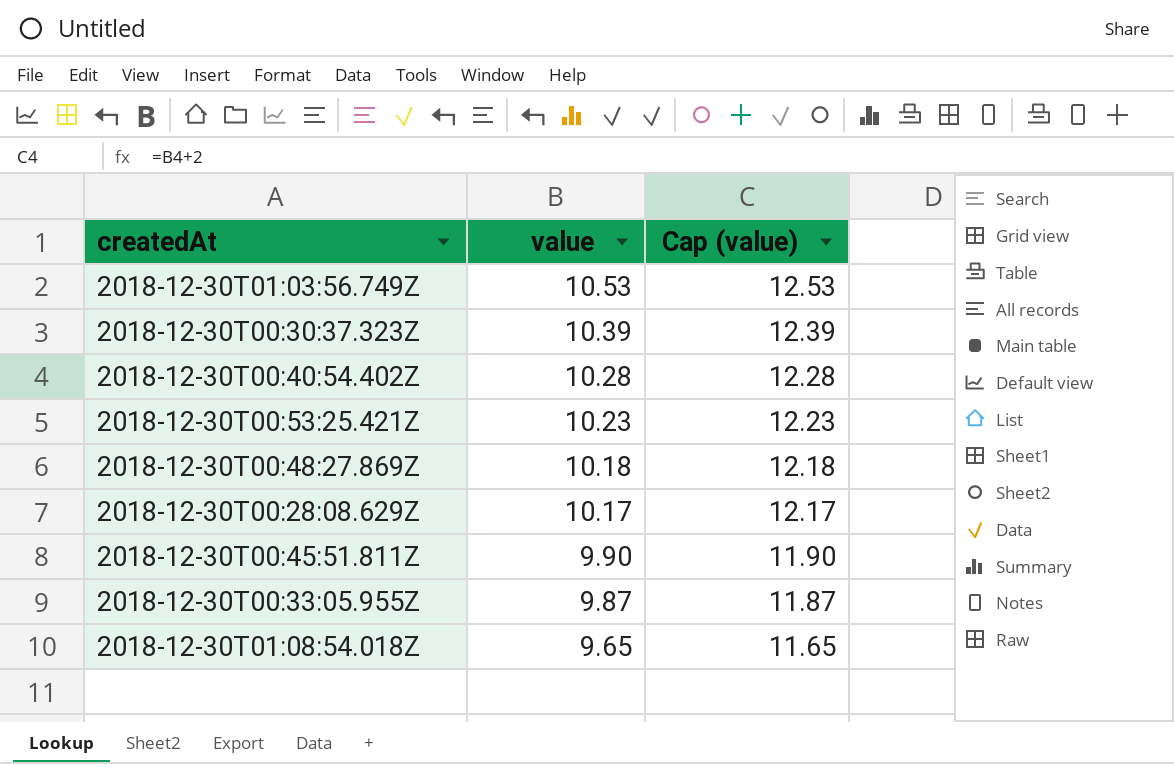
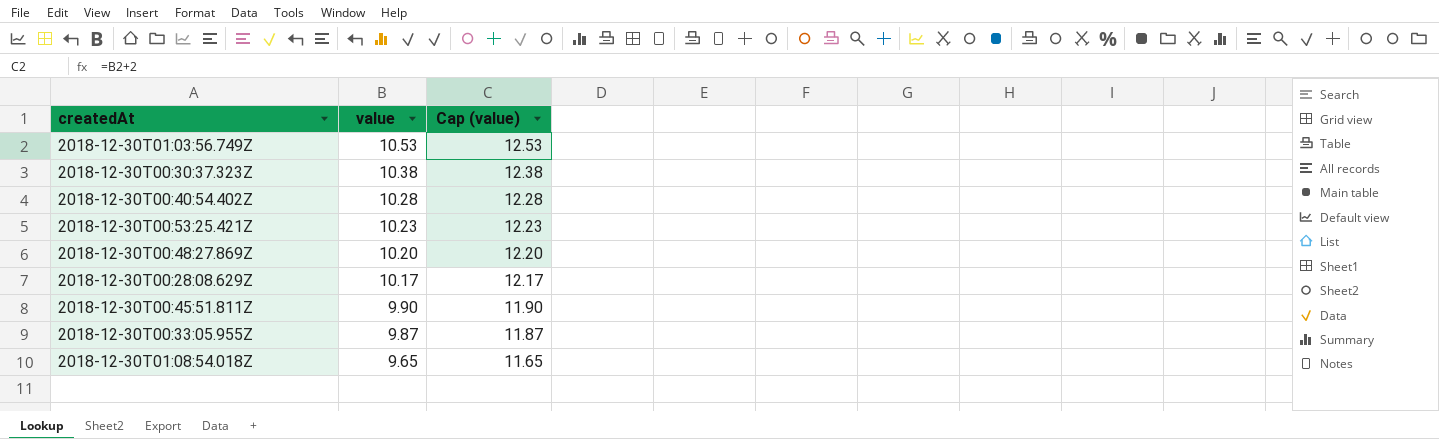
2018-12-30T00:30:37.323Z | value: 10.39 -> 10.38
2018-12-30T00:30:37.323Z | Cap (value): 12.39 -> 12.38
2018-12-30T00:48:27.869Z | value: 10.18 -> 10.20
2018-12-30T00:48:27.869Z | Cap (value): 12.18 -> 12.20

